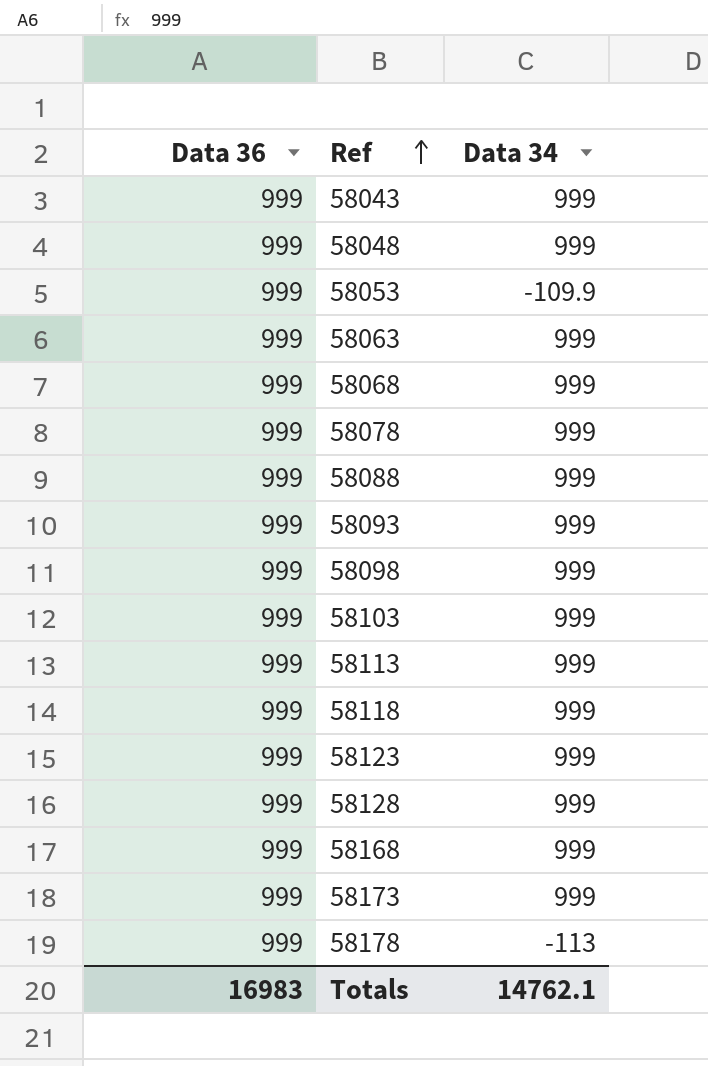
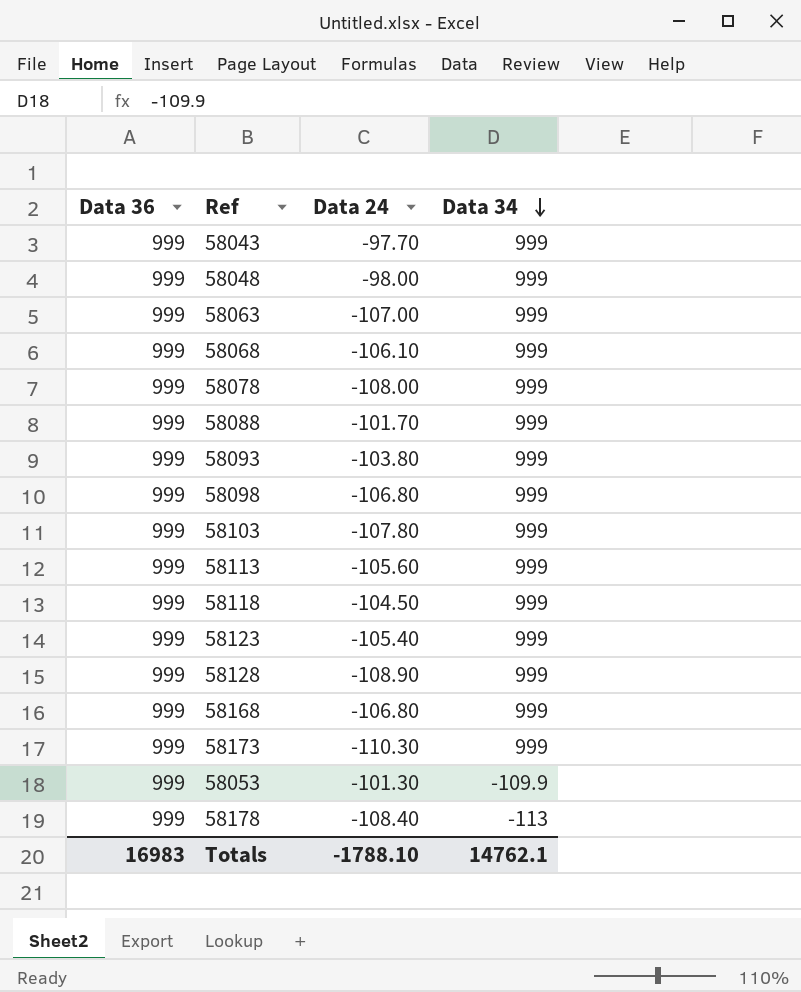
row order: Ref ascending -> Data 34 descending
column Data 24 | position: none -> 3

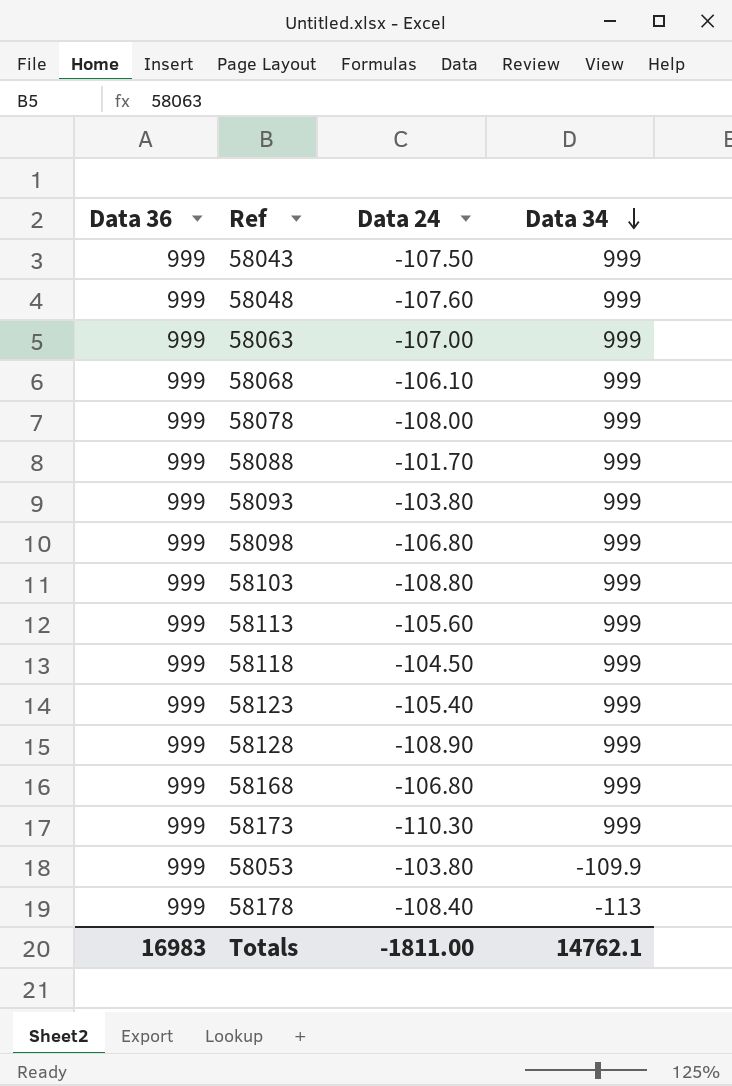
58043 | Data 24: -97.70 -> -107.50
58048 | Data 24: -98.00 -> -107.60
58103 | Data 24: -107.80 -> -108.80
58053 | Data 24: -101.30 -> -103.80
Totals | Data 24: -1788.10 -> -1811.00

